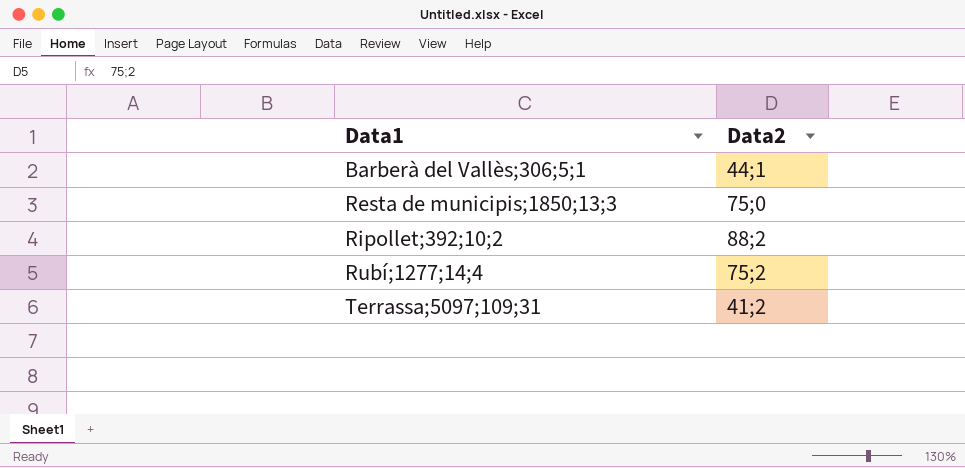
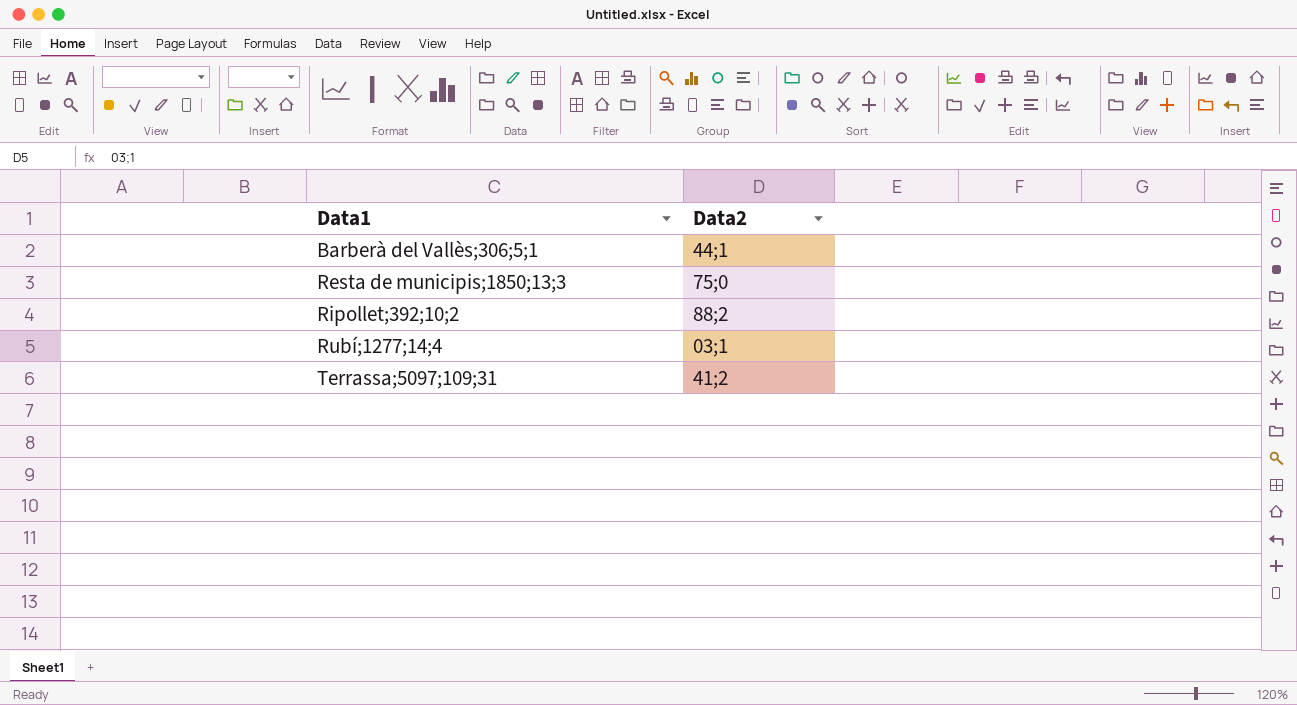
Rubí;1277;14;4 | Data2: 75;2 -> 03;1

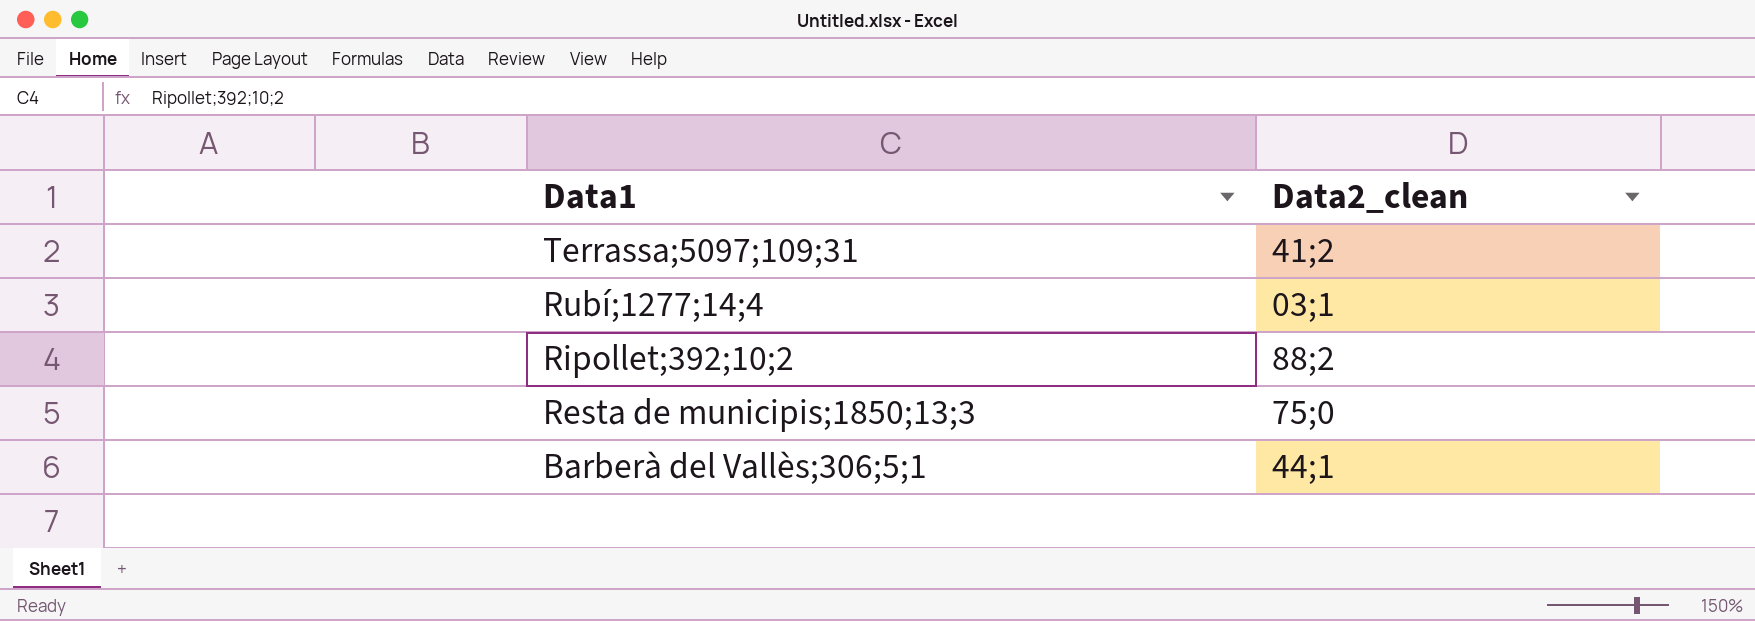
row order: Data1 ascending -> Data1 descending
column name: Data2 -> Data2_clean

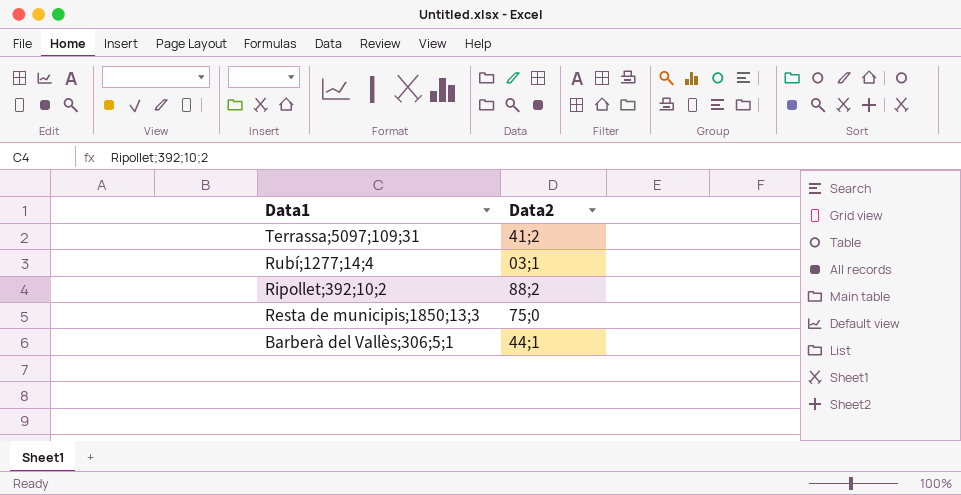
column name: Data2_clean -> Data2

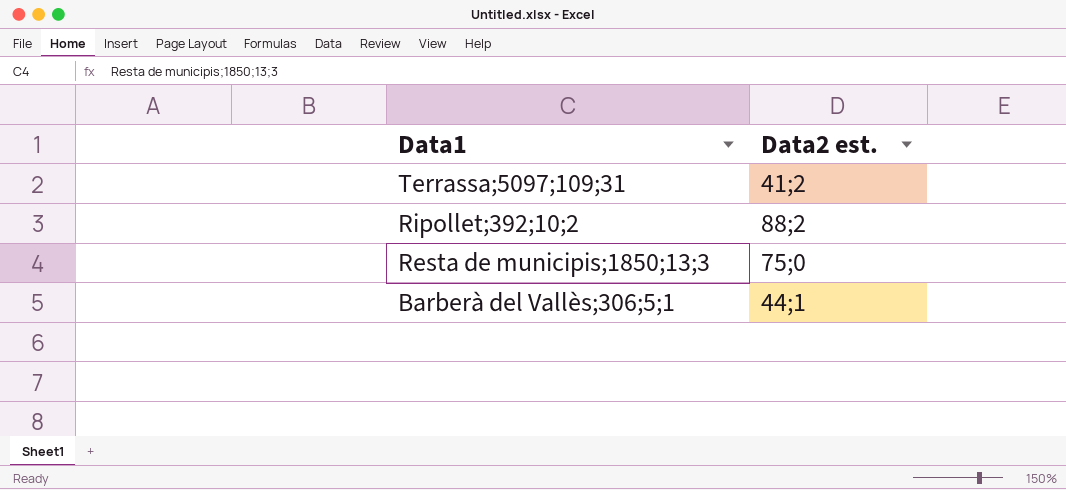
column name: Data2 -> Data2 est.
row Rubí;1277;14;4: 03;1 -> none

